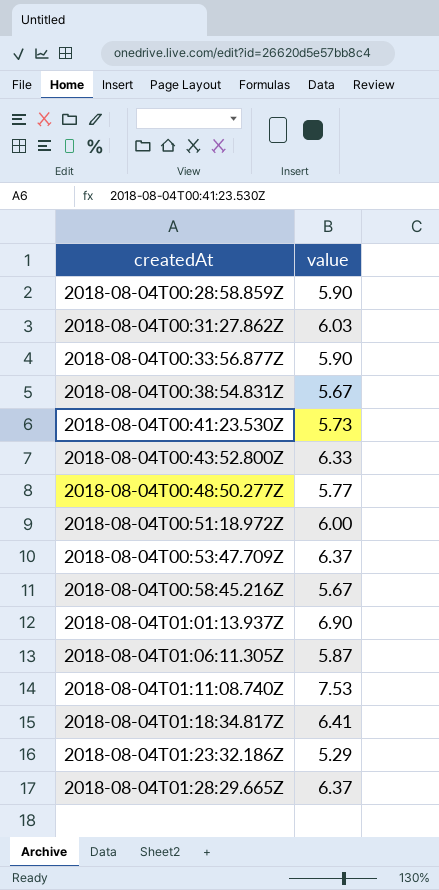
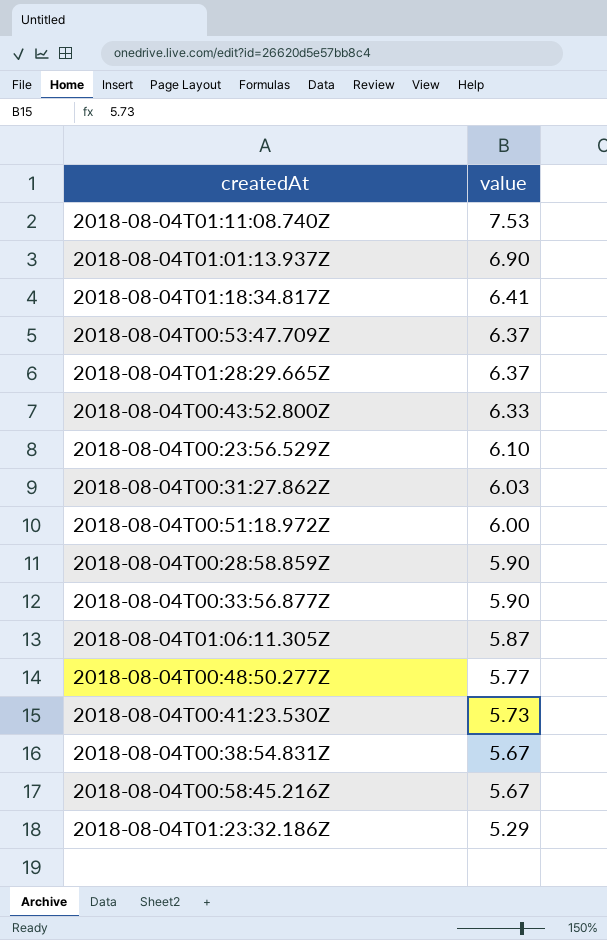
row order: createdAt ascending -> value descending
row 2018-08-04T00:23:56.529Z: none -> 6.10

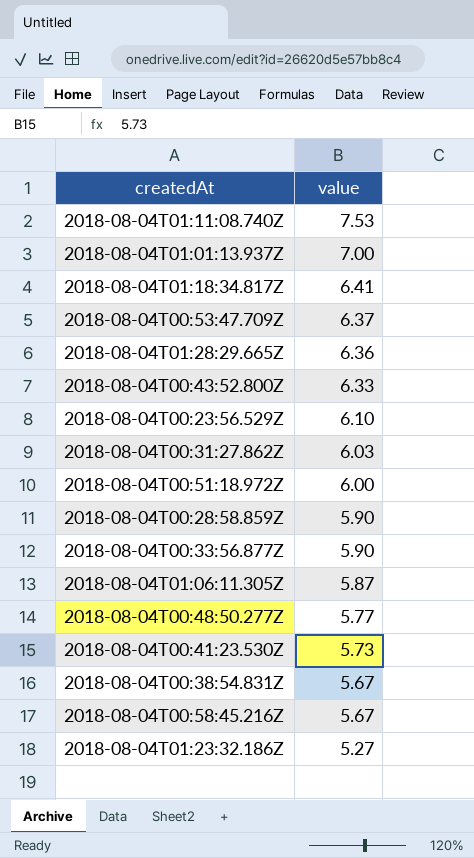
2018-08-04T01:01:13.937Z | value: 6.90 -> 7.00
2018-08-04T01:28:29.665Z | value: 6.37 -> 6.36
2018-08-04T01:23:32.186Z | value: 5.29 -> 5.27

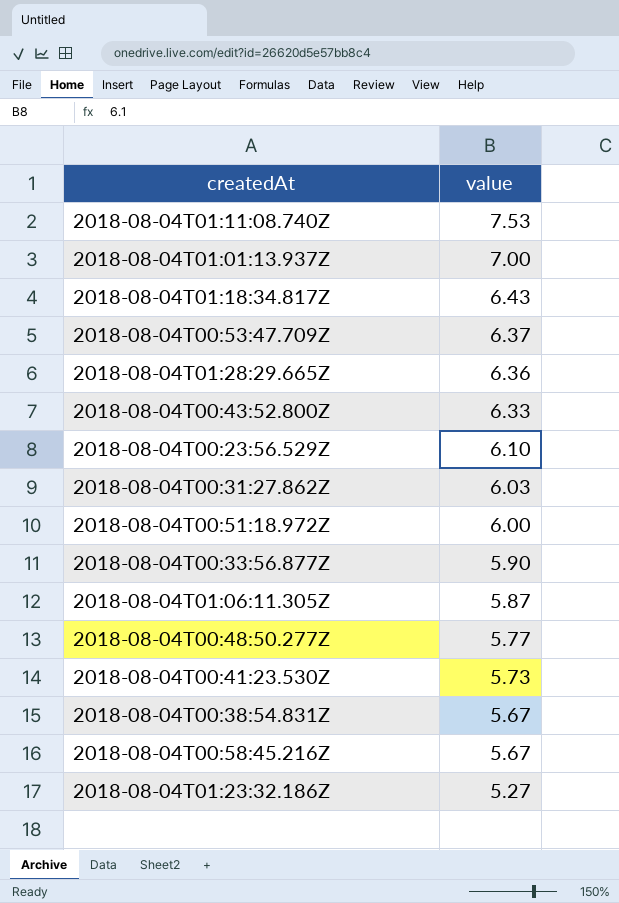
row 2018-08-04T00:28:58.859Z: 5.90 -> none
2018-08-04T01:18:34.817Z | value: 6.41 -> 6.43

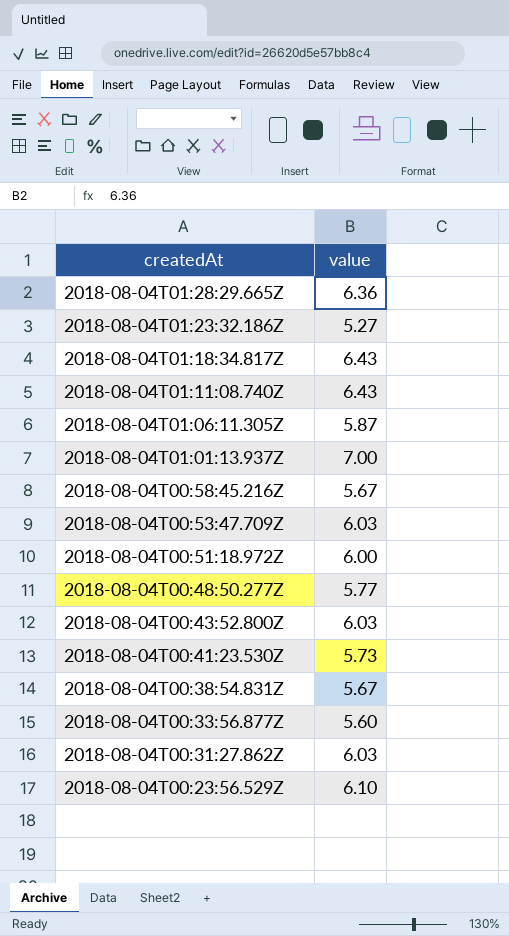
row order: value descending -> createdAt descending
2018-08-04T01:11:08.740Z | value: 7.53 -> 6.43
2018-08-04T00:53:47.709Z | value: 6.37 -> 6.03
2018-08-04T00:43:52.800Z | value: 6.33 -> 6.03
2018-08-04T00:33:56.877Z | value: 5.90 -> 5.60

